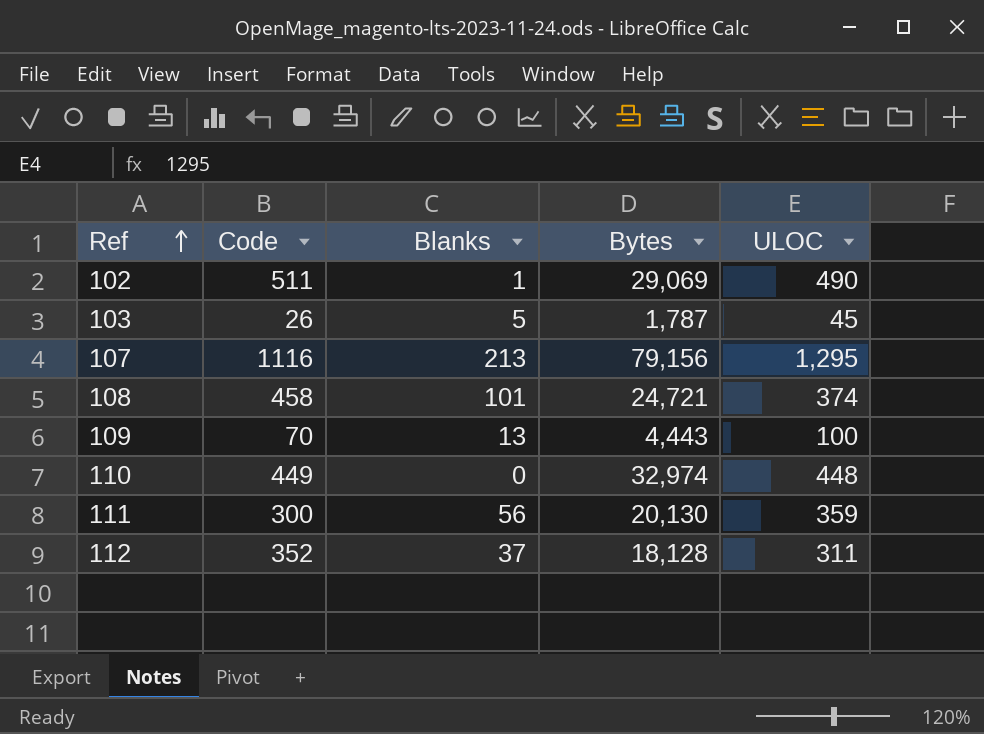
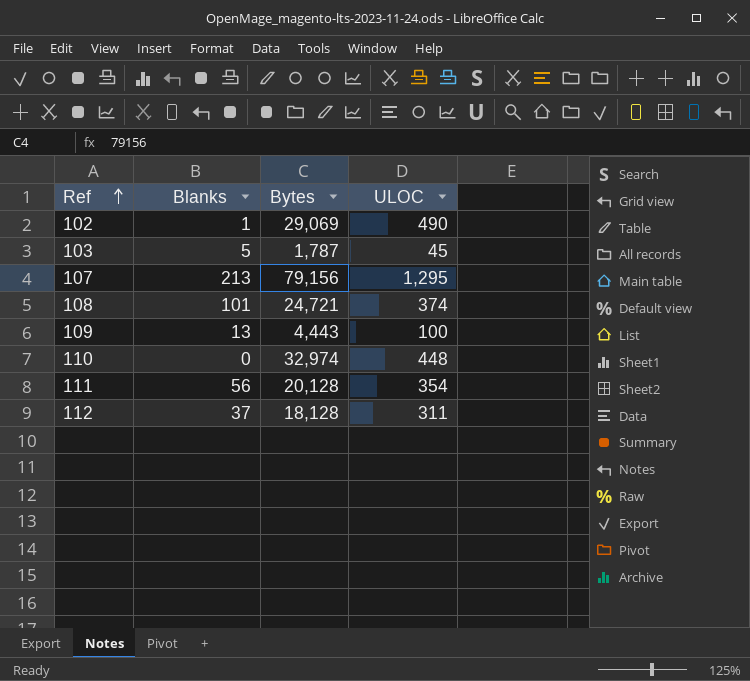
column Code | position: 2 -> none
111 | Bytes: 20,130 -> 20,128
111 | ULOC: 359 -> 354

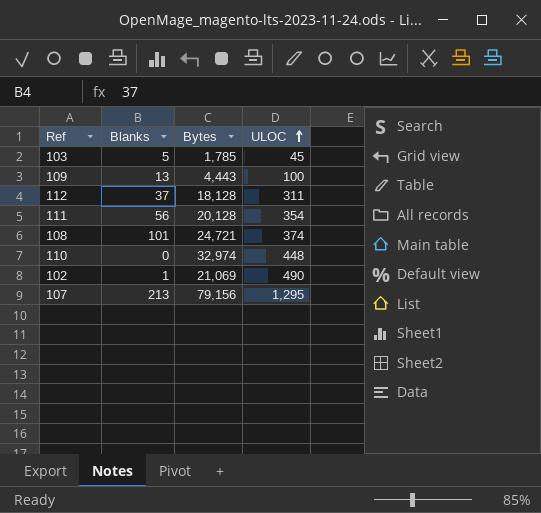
row order: Ref ascending -> ULOC ascending
103 | Bytes: 1,787 -> 1,785
102 | Bytes: 29,069 -> 21,069

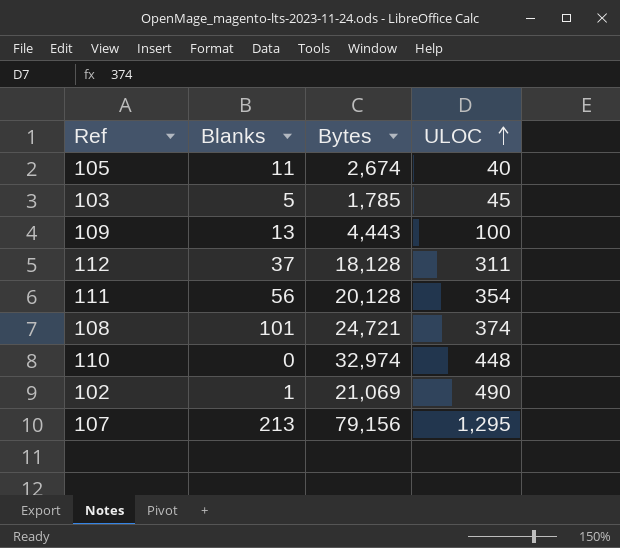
row 105: none -> 11 | 2,674 | 40

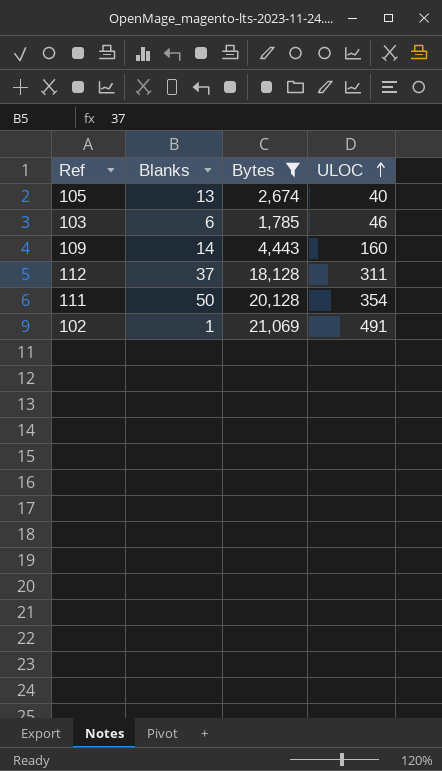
filter: none -> Bytes <= 21,069
105 | Blanks: 11 -> 13
103 | Blanks: 5 -> 6
103 | ULOC: 45 -> 46
109 | Blanks: 13 -> 14
109 | ULOC: 100 -> 160
111 | Blanks: 56 -> 50
102 | ULOC: 490 -> 491

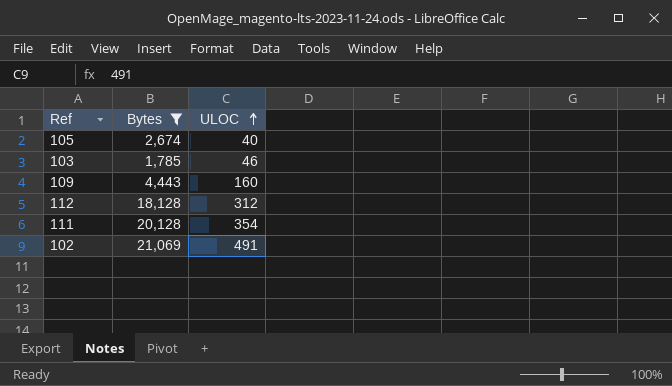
column Blanks | position: 2 -> none
112 | ULOC: 311 -> 312

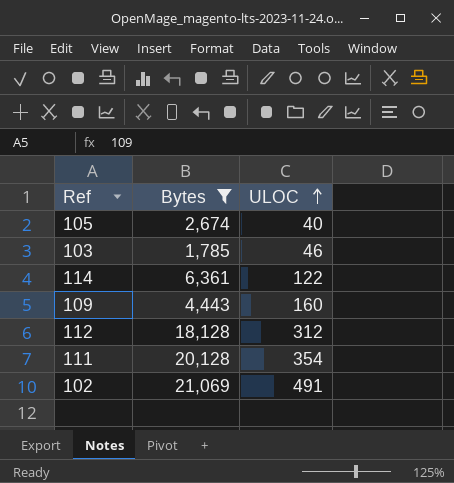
row 114: none -> 6,361 | 122

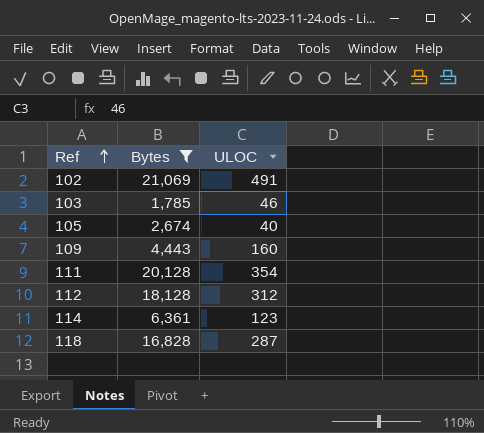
row order: ULOC ascending -> Ref ascending
114 | ULOC: 122 -> 123
row 118: none -> 16,828 | 287

